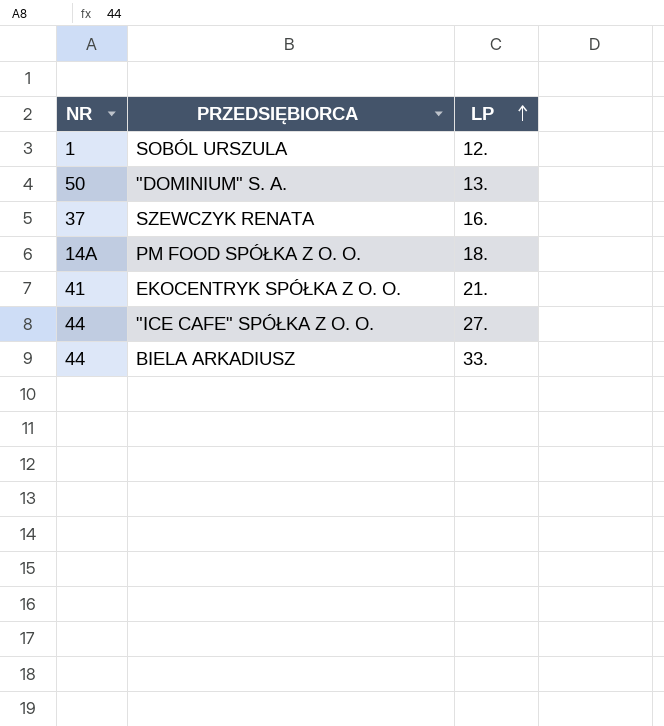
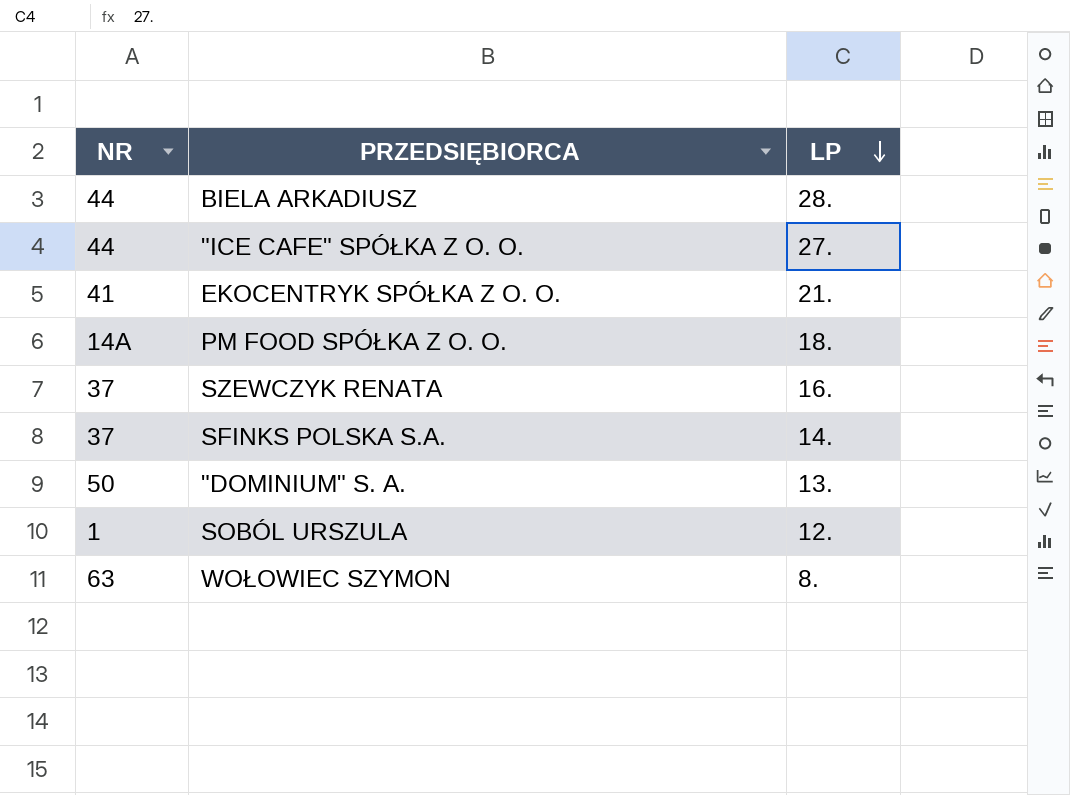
row order: LP ascending -> LP descending
BIELA ARKADIUSZ | LP: 33. -> 28.
row SFINKS POLSKA S.A.: none -> 37 | 14.
row WOŁOWIEC SZYMON: none -> 63 | 8.

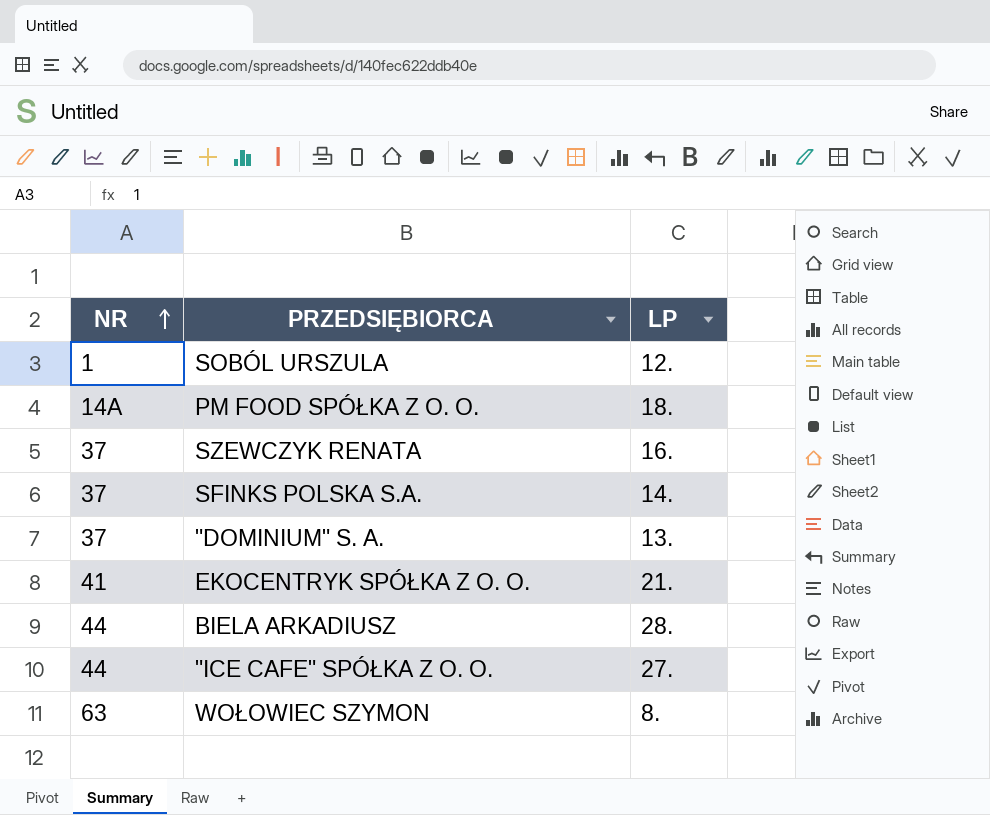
row order: LP descending -> NR ascending
"DOMINIUM" S. A. | NR: 50 -> 37

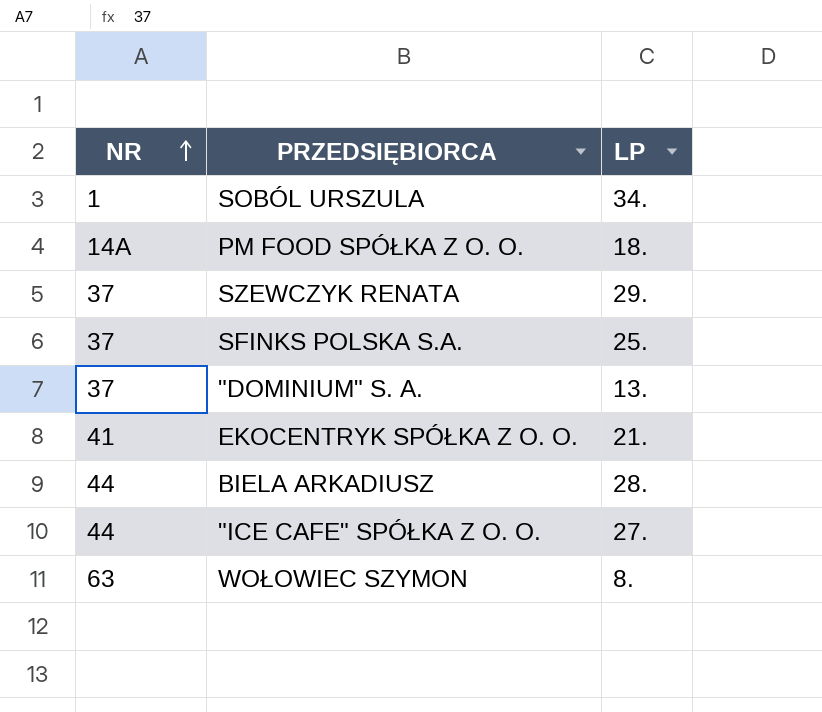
SOBÓL URSZULA | LP: 12. -> 34.
SZEWCZYK RENATA | LP: 16. -> 29.
SFINKS POLSKA S.A. | LP: 14. -> 25.

